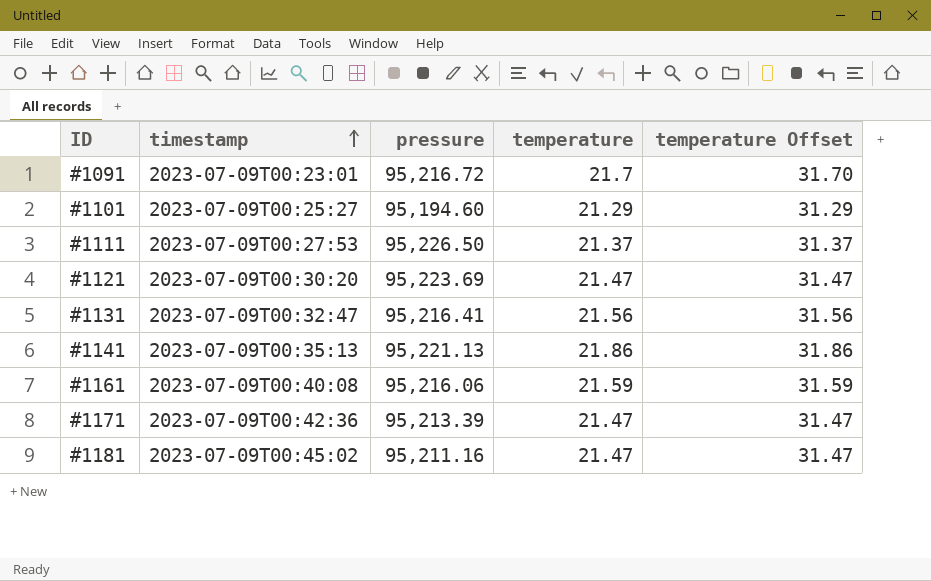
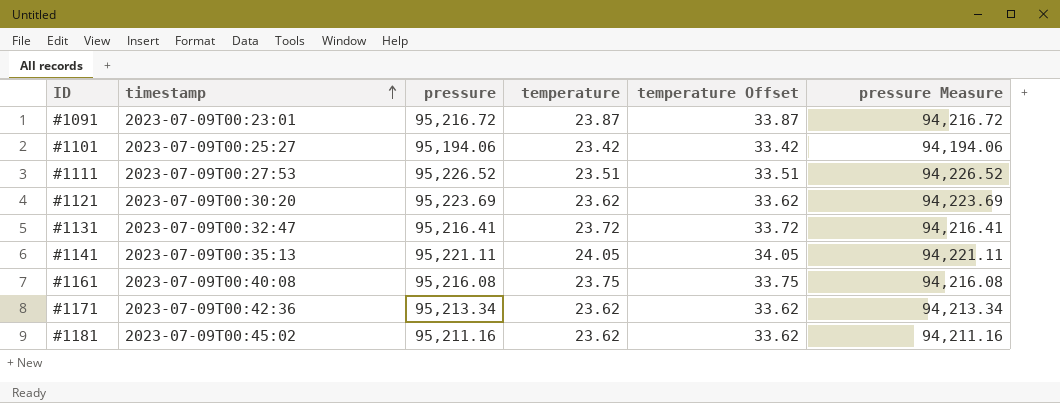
column pressure Measure | formula: none -> [pressure] - 1000
#1091 | temperature: 21.7 -> 23.87
#1091 | temperature Offset: 31.70 -> 33.87
#1101 | pressure: 95,194.60 -> 95,194.06
#1101 | temperature: 21.29 -> 23.42
#1101 | temperature Offset: 31.29 -> 33.42
#1111 | pressure: 95,226.50 -> 95,226.52
#1111 | temperature: 21.37 -> 23.51
#1111 | temperature Offset: 31.37 -> 33.51
#1121 | temperature: 21.47 -> 23.62
#1121 | temperature Offset: 31.47 -> 33.62
#1131 | temperature: 21.56 -> 23.72
#1131 | temperature Offset: 31.56 -> 33.72
#1141 | pressure: 95,221.13 -> 95,221.11
#1141 | temperature: 21.86 -> 24.05
#1141 | temperature Offset: 31.86 -> 34.05
#1161 | pressure: 95,216.06 -> 95,216.08
#1161 | temperature: 21.59 -> 23.75
#1161 | temperature Offset: 31.59 -> 33.75
#1171 | pressure: 95,213.39 -> 95,213.34
#1171 | temperature: 21.47 -> 23.62
#1171 | temperature Offset: 31.47 -> 33.62
#1181 | temperature: 21.47 -> 23.62
#1181 | temperature Offset: 31.47 -> 33.62

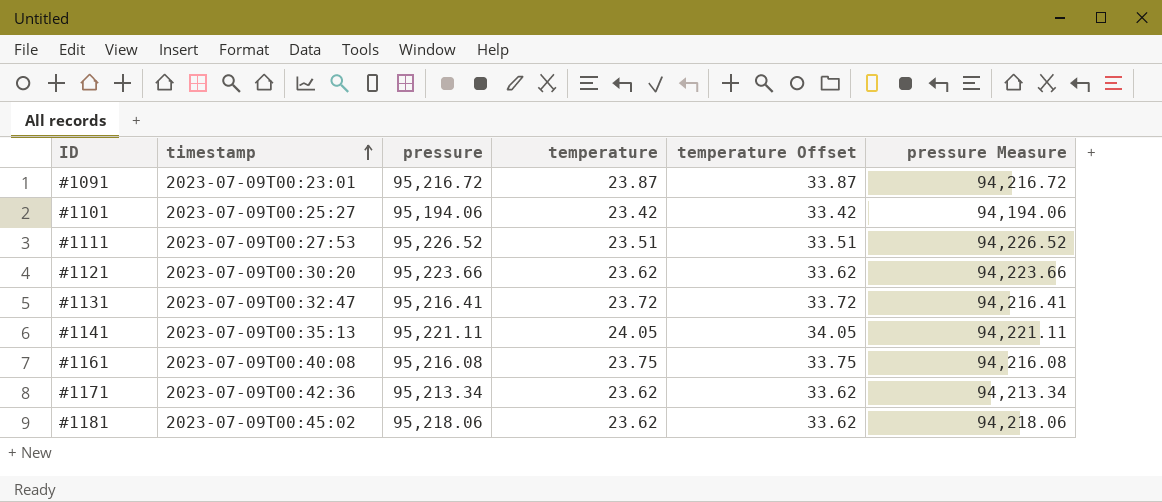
#1121 | pressure: 95,223.69 -> 95,223.66
#1121 | pressure Measure: 94,223.69 -> 94,223.66
#1181 | pressure: 95,211.16 -> 95,218.06
#1181 | pressure Measure: 94,211.16 -> 94,218.06

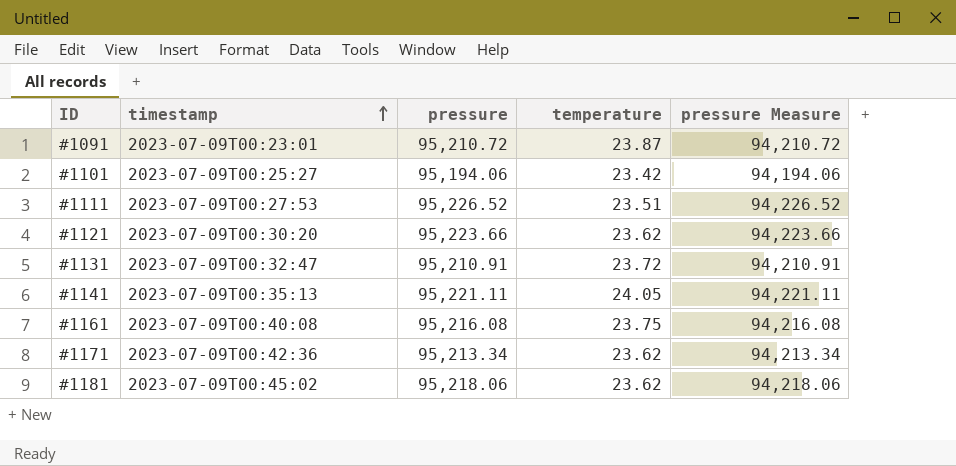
column temperature Offset | formula: [temperature] + 10 -> none
#1091 | pressure: 95,216.72 -> 95,210.72
#1091 | pressure Measure: 94,216.72 -> 94,210.72
#1131 | pressure: 95,216.41 -> 95,210.91
#1131 | pressure Measure: 94,216.41 -> 94,210.91

